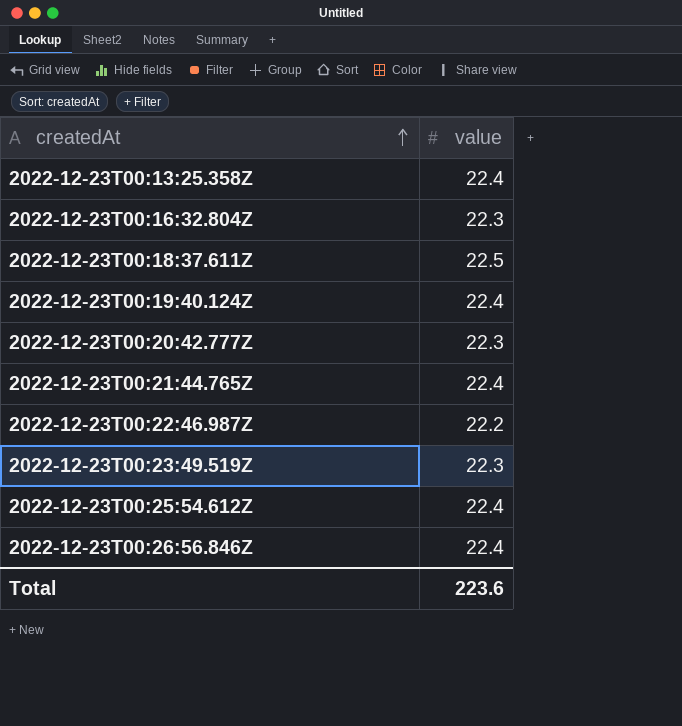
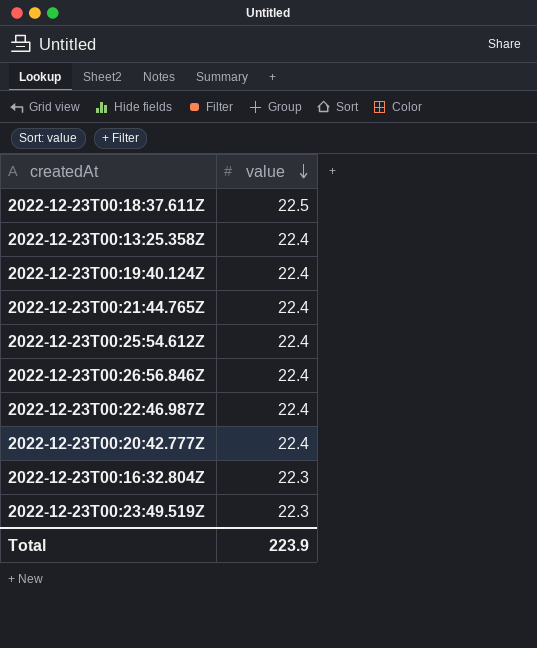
row order: createdAt ascending -> value descending
2022-12-23T00:22:46.987Z | value: 22.2 -> 22.4
2022-12-23T00:20:42.777Z | value: 22.3 -> 22.4
Total | value: 223.6 -> 223.9

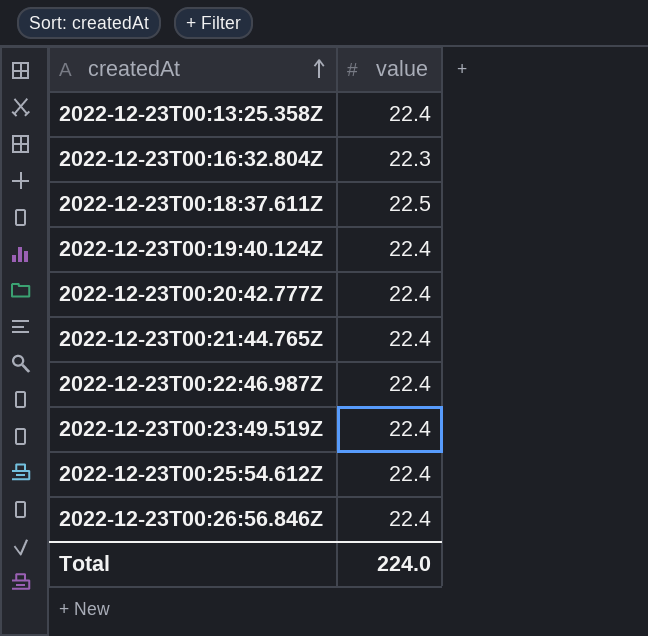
row order: value descending -> createdAt ascending
2022-12-23T00:23:49.519Z | value: 22.3 -> 22.4
Total | value: 223.9 -> 224.0

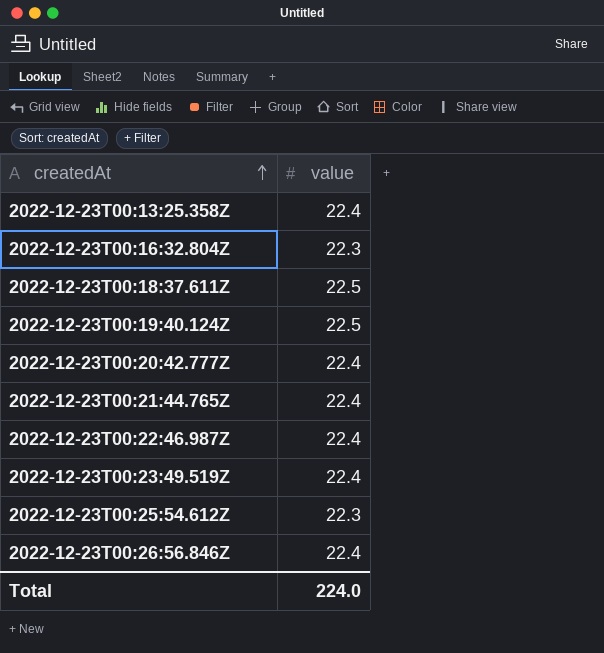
2022-12-23T00:19:40.124Z | value: 22.4 -> 22.5
2022-12-23T00:25:54.612Z | value: 22.4 -> 22.3

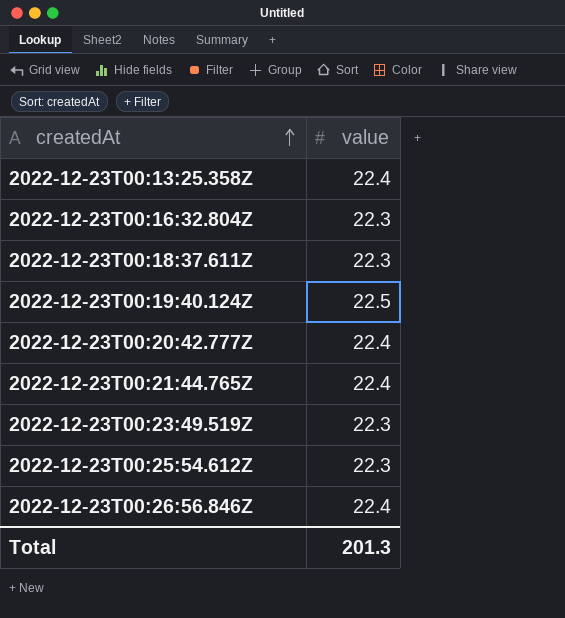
row 2022-12-23T00:22:46.987Z: 22.4 -> none
2022-12-23T00:18:37.611Z | value: 22.5 -> 22.3
2022-12-23T00:23:49.519Z | value: 22.4 -> 22.3
Total | value: 224.0 -> 201.3

